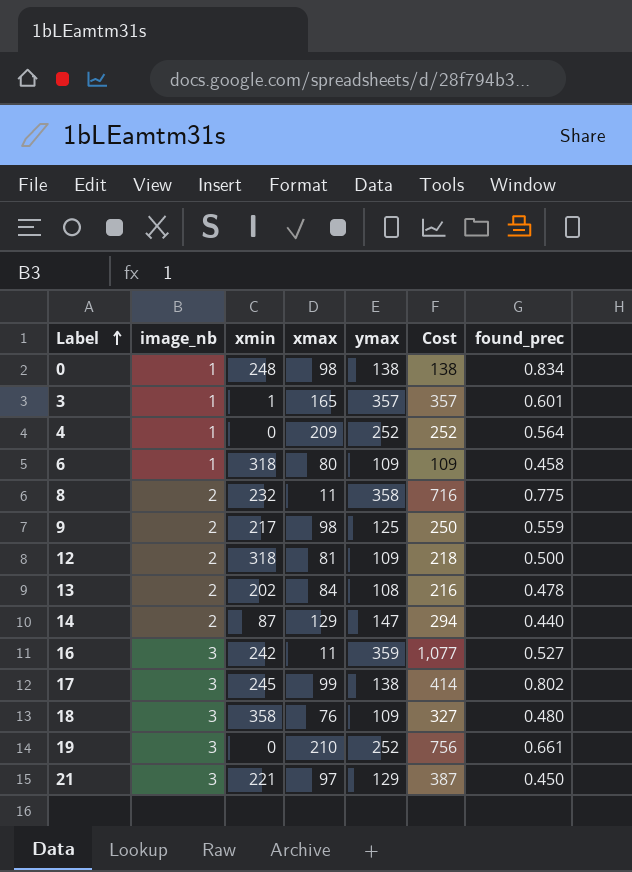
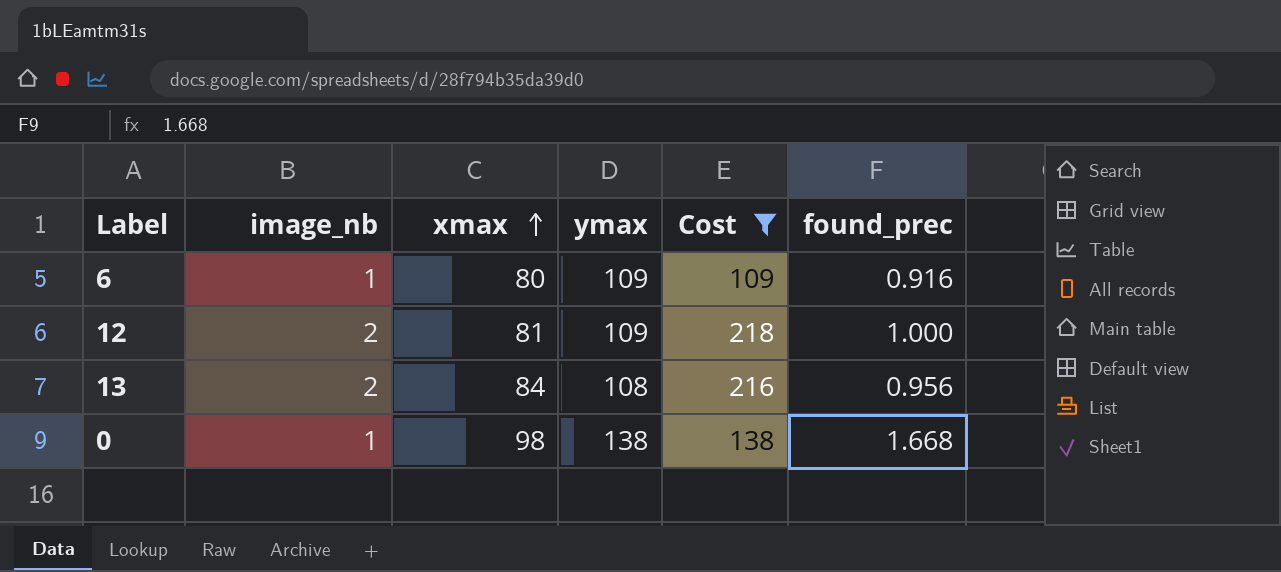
filter: none -> Cost <= 218
row order: Label ascending -> xmax ascending
column xmin | position: 3 -> none
6 | found_prec: 0.458 -> 0.916
12 | found_prec: 0.500 -> 1.000
13 | found_prec: 0.478 -> 0.956
0 | found_prec: 0.834 -> 1.668

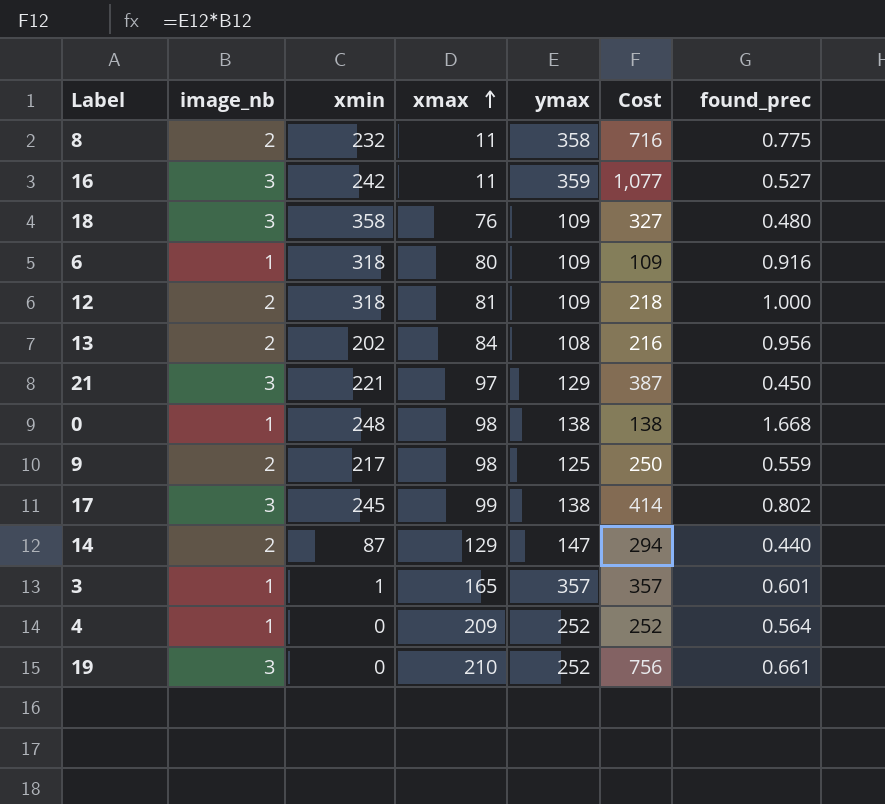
filter: Cost <= 218 -> none
column xmin | position: none -> 3

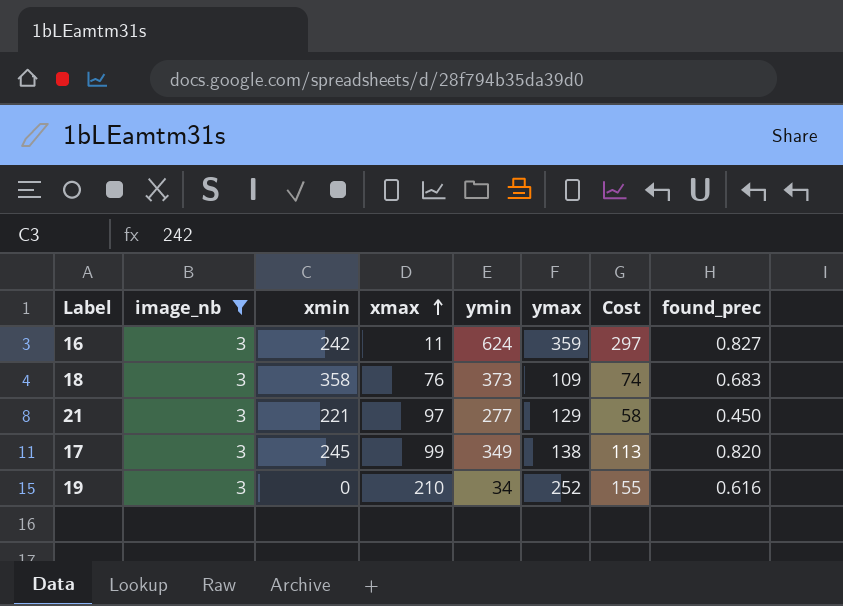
filter: none -> image_nb = 3
column ymin | position: none -> 5
column Cost | formula: [image_nb] * [ymax] -> [ymax] * [found_prec]
16 | found_prec: 0.527 -> 0.827
18 | found_prec: 0.480 -> 0.683
17 | found_prec: 0.802 -> 0.820
19 | found_prec: 0.661 -> 0.616

